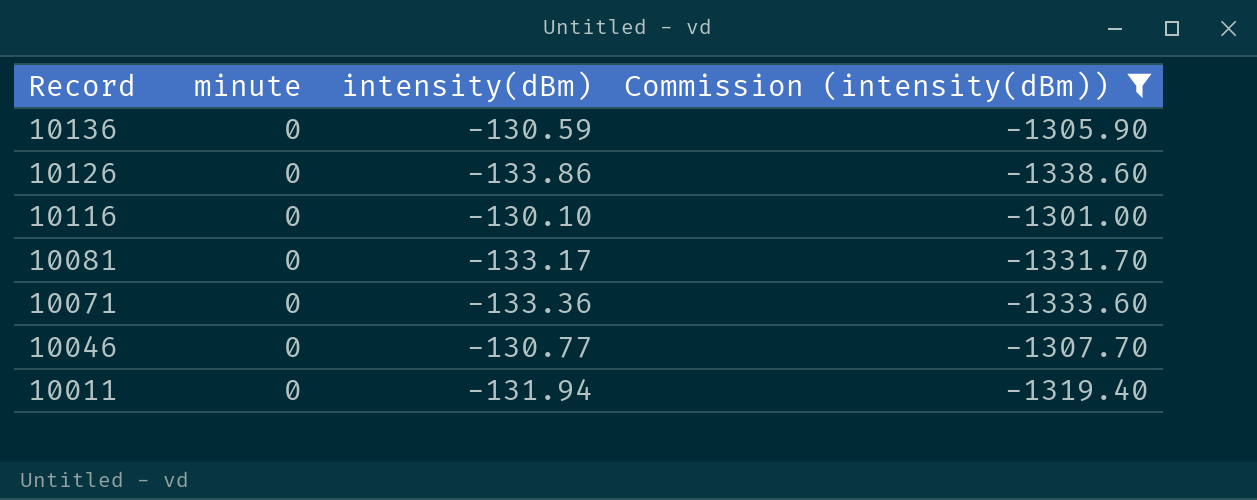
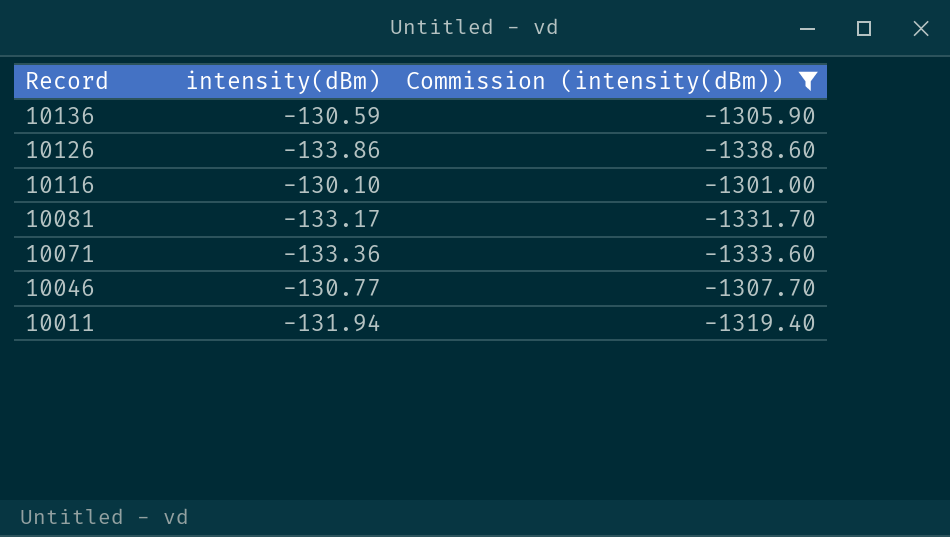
column minute | position: 2 -> none

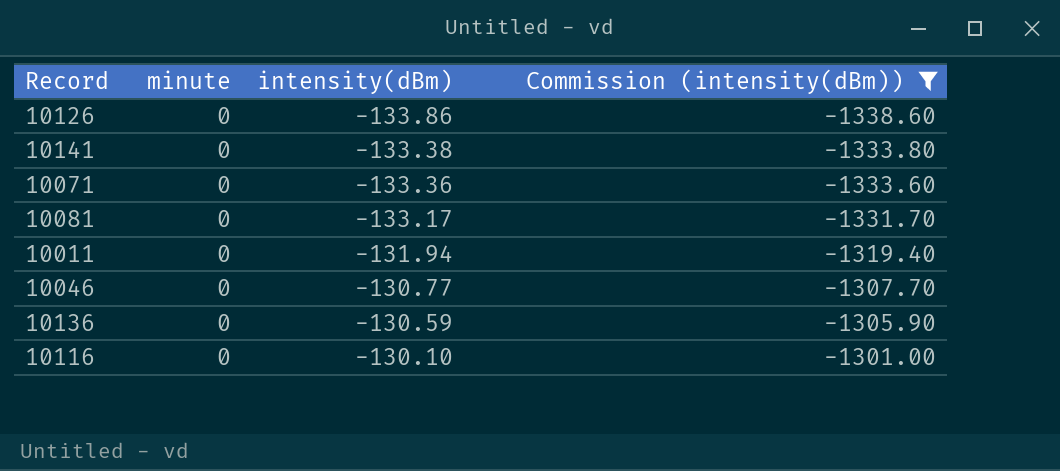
row order: Record descending -> intensity(dBm) ascending
column minute | position: none -> 2
row 10141: none -> 0 | -133.38 | -1333.80

